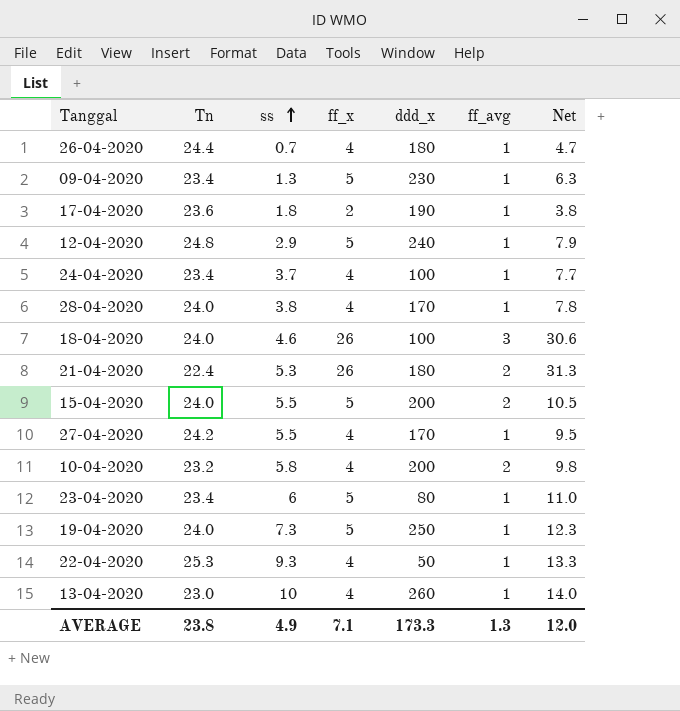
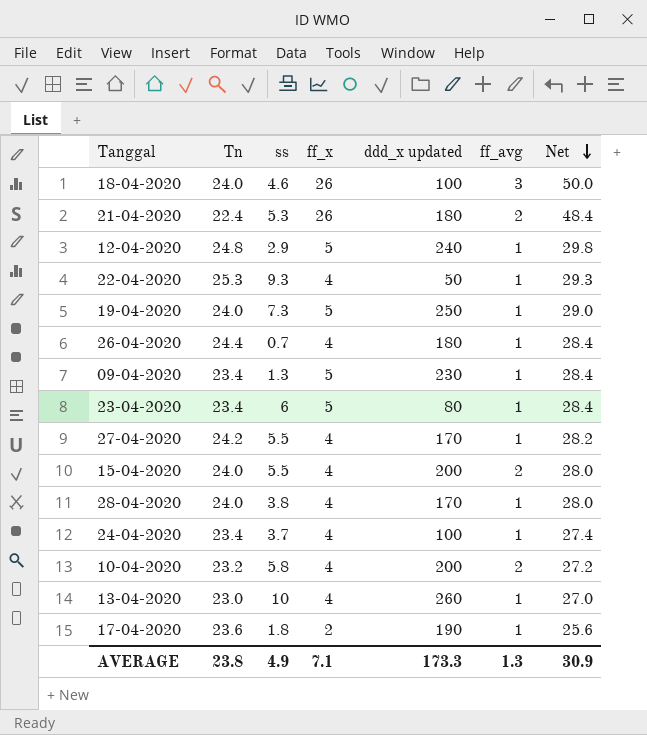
row order: ss ascending -> Net descending
column name: ddd_x -> ddd_x updated
column Net | formula: [ss] + [ff_x] -> [Tn] + [ff_x]
15-04-2020 | ff_x: 5 -> 4
AVERAGE | Net: 12.0 -> 30.9

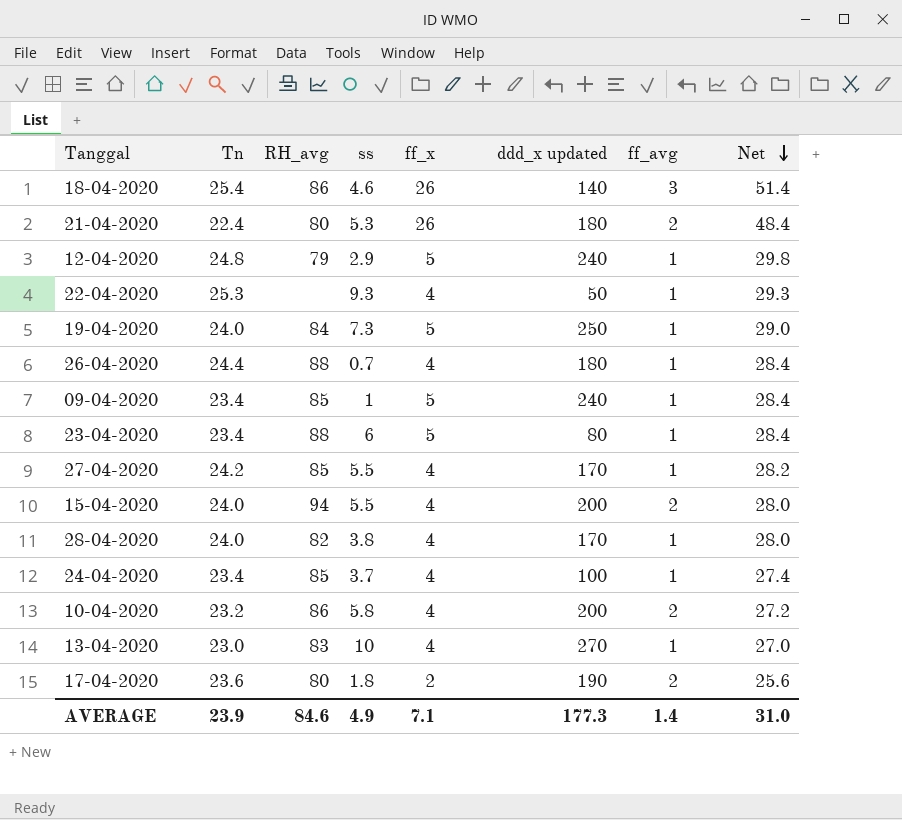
column RH_avg | position: none -> 3
18-04-2020 | Tn: 24.0 -> 25.4
18-04-2020 | ddd_x updated: 100 -> 140
18-04-2020 | Net: 50.0 -> 51.4
09-04-2020 | ss: 1.3 -> 1
09-04-2020 | ddd_x updated: 230 -> 240
13-04-2020 | ddd_x updated: 260 -> 270
17-04-2020 | ff_avg: 1 -> 2
AVERAGE | Tn: 23.8 -> 23.9
AVERAGE | ddd_x updated: 173.3 -> 177.3
AVERAGE | ff_avg: 1.3 -> 1.4
AVERAGE | Net: 30.9 -> 31.0

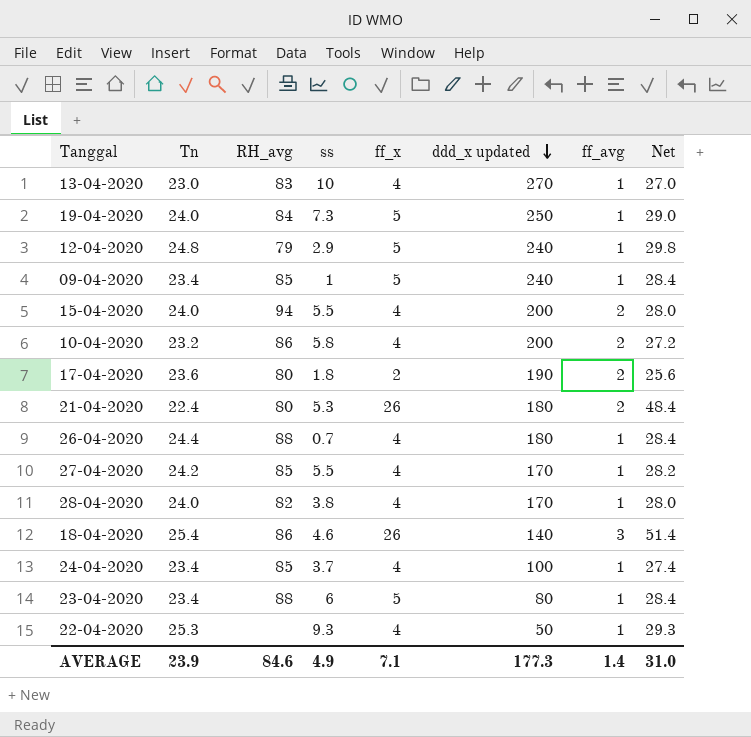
row order: Net descending -> ddd_x updated descending

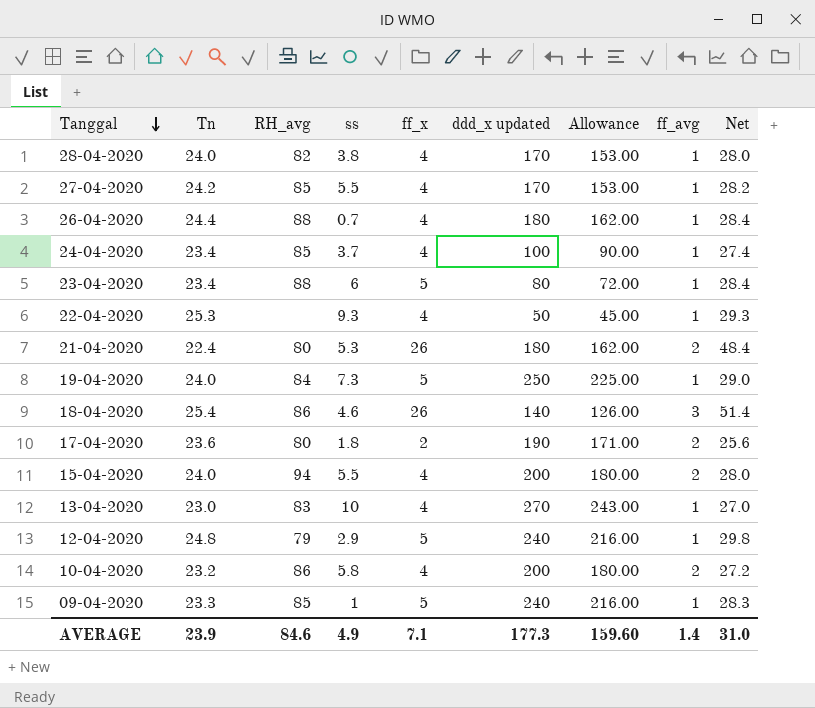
row order: ddd_x updated descending -> Tanggal descending
column Allowance | formula: none -> [ddd_x updated] * 0.9
09-04-2020 | Tn: 23.4 -> 23.3
09-04-2020 | Net: 28.4 -> 28.3

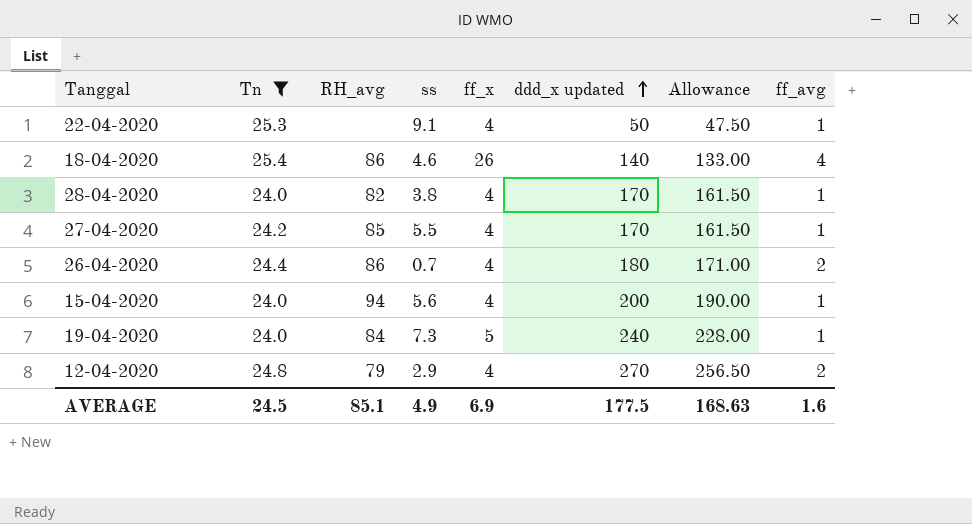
filter: none -> Tn >= 24.0
row order: Tanggal descending -> ddd_x updated ascending
column Net | formula: [Tn] + [ff_x] -> none
column Allowance | formula: [ddd_x updated] * 0.9 -> [ddd_x updated] * 0.95
22-04-2020 | ss: 9.3 -> 9.1
18-04-2020 | ff_avg: 3 -> 4
26-04-2020 | RH_avg: 88 -> 86
26-04-2020 | ff_avg: 1 -> 2
15-04-2020 | ss: 5.5 -> 5.6
15-04-2020 | ff_avg: 2 -> 1
19-04-2020 | ddd_x updated: 250 -> 240
12-04-2020 | ff_x: 5 -> 4
12-04-2020 | ddd_x updated: 240 -> 270
12-04-2020 | ff_avg: 1 -> 2
AVERAGE | Tn: 23.9 -> 24.5
AVERAGE | RH_avg: 84.6 -> 85.1
AVERAGE | ff_x: 7.1 -> 6.9
AVERAGE | ddd_x updated: 177.3 -> 177.5
AVERAGE | Allowance: 159.60 -> 168.63
AVERAGE | ff_avg: 1.4 -> 1.6

